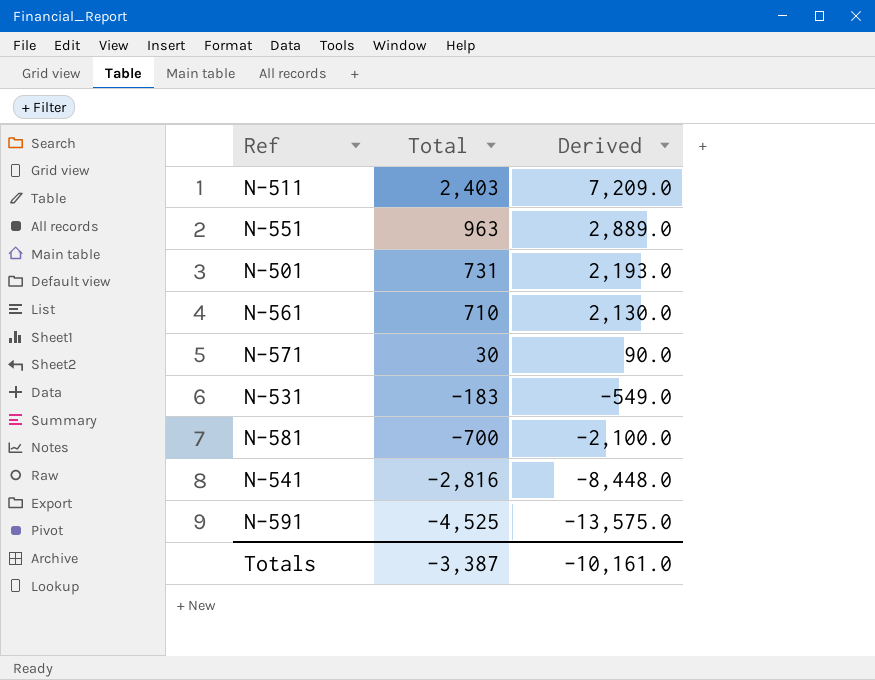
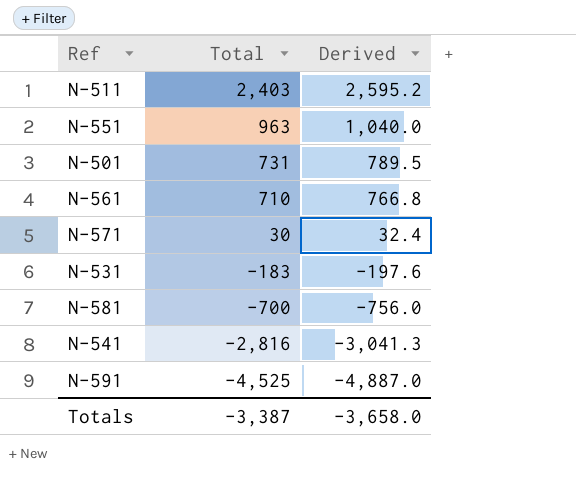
column Derived | formula: [Total] * 3 -> [Total] * 1.08
Totals | Derived: -10,161.0 -> -3,658.0

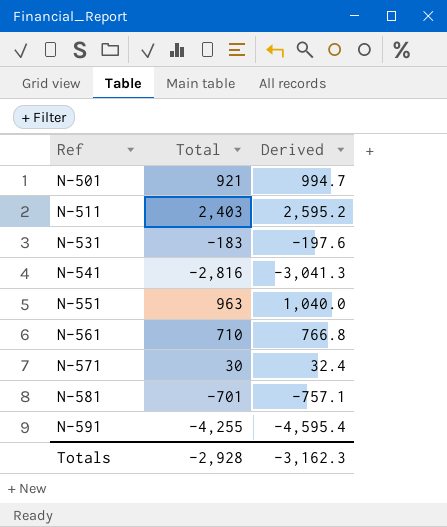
row order: Total descending -> Ref ascending
N-501 | Total: 731 -> 921
N-501 | Derived: 789.5 -> 994.7
N-581 | Total: -700 -> -701
N-581 | Derived: -756.0 -> -757.1
N-591 | Total: -4,525 -> -4,255
N-591 | Derived: -4,887.0 -> -4,595.4
Totals | Total: -3,387 -> -2,928
Totals | Derived: -3,658.0 -> -3,162.3

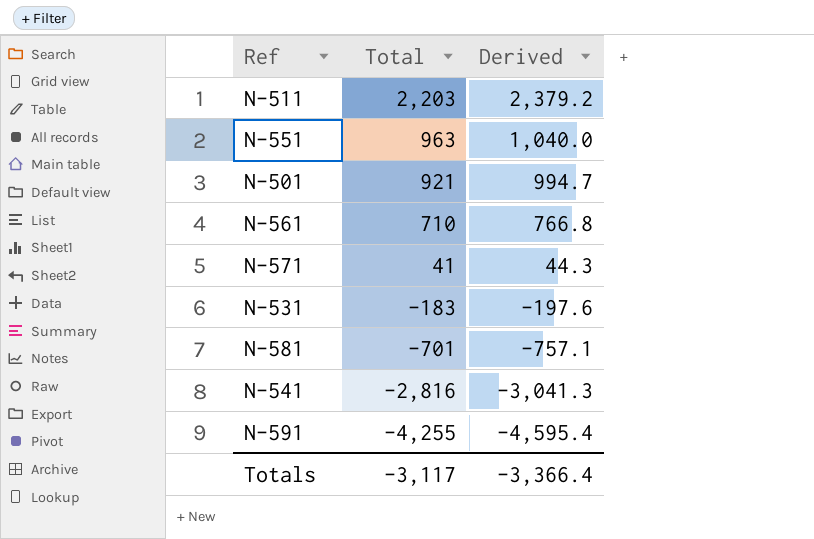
row order: Ref ascending -> Total descending
N-511 | Total: 2,403 -> 2,203
N-511 | Derived: 2,595.2 -> 2,379.2
N-571 | Total: 30 -> 41
N-571 | Derived: 32.4 -> 44.3
Totals | Total: -2,928 -> -3,117
Totals | Derived: -3,162.3 -> -3,366.4

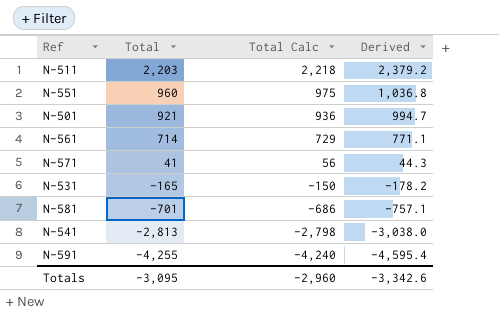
column Total Calc | formula: none -> [Total] + 15
N-551 | Total: 963 -> 960
N-551 | Derived: 1,040.0 -> 1,036.8
N-561 | Total: 710 -> 714
N-561 | Derived: 766.8 -> 771.1
N-531 | Total: -183 -> -165
N-531 | Derived: -197.6 -> -178.2
N-541 | Total: -2,816 -> -2,813
N-541 | Derived: -3,041.3 -> -3,038.0
Totals | Total: -3,117 -> -3,095
Totals | Derived: -3,366.4 -> -3,342.6

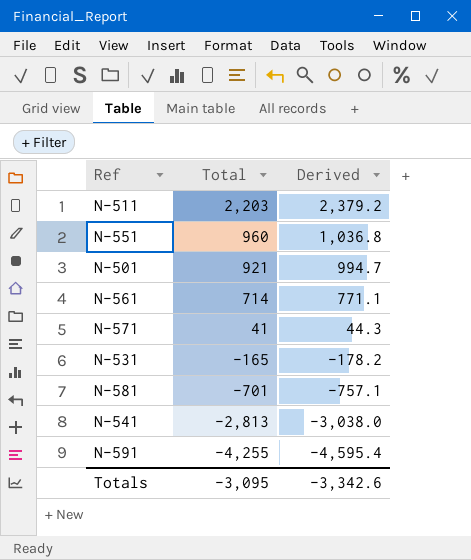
column Total Calc | formula: [Total] + 15 -> none

